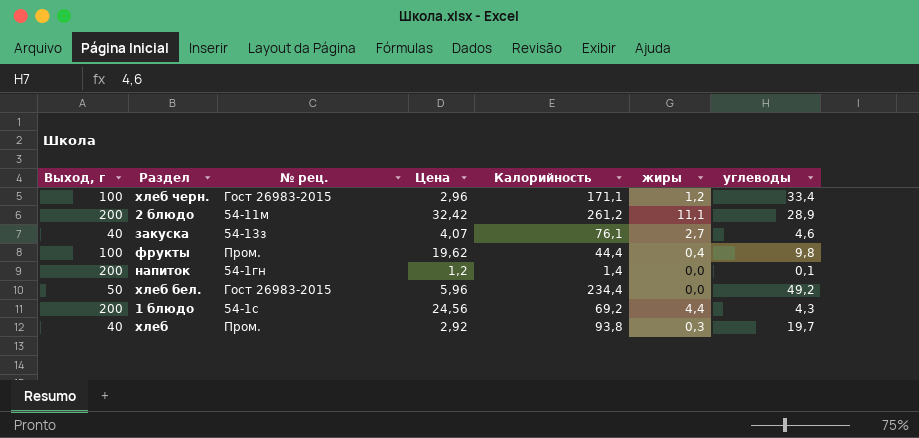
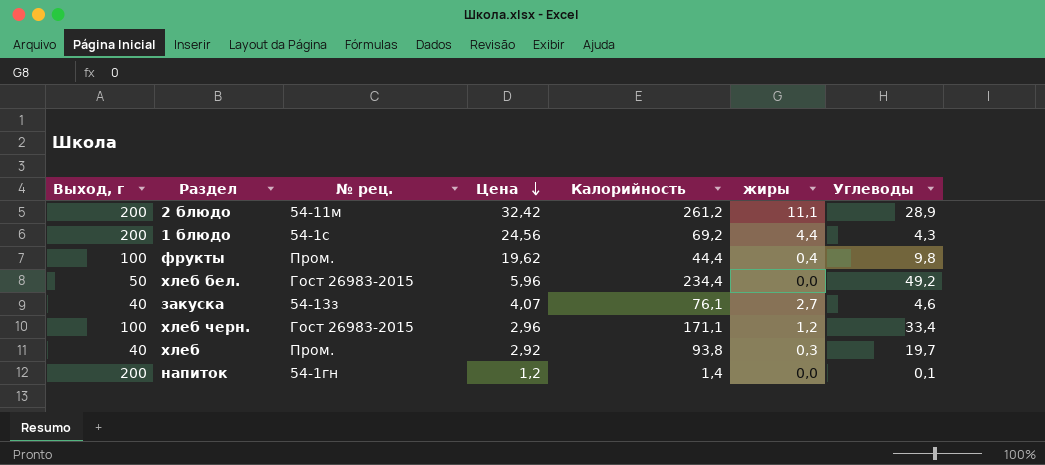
row order: none -> Цена descending
column name: углеводы -> Углеводы

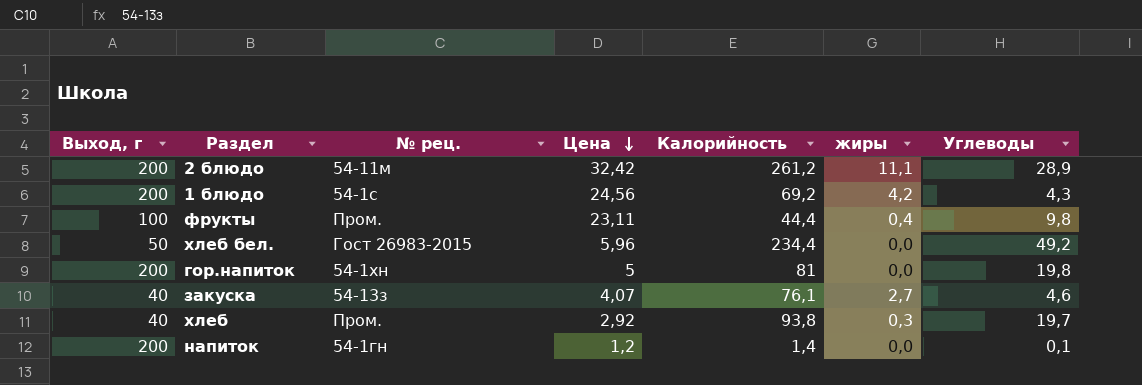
row хлеб черн.: 100 | Гост 26983-2015 | 2,96 | 171,1 | 1,2 | 33,4 -> none
1 блюдо | жиры: 4,4 -> 4,2
фрукты | Цена: 19,62 -> 23,11
row гор.напиток: none -> 200 | 54-1хн | 5 | 81 | 0,0 | 19,8

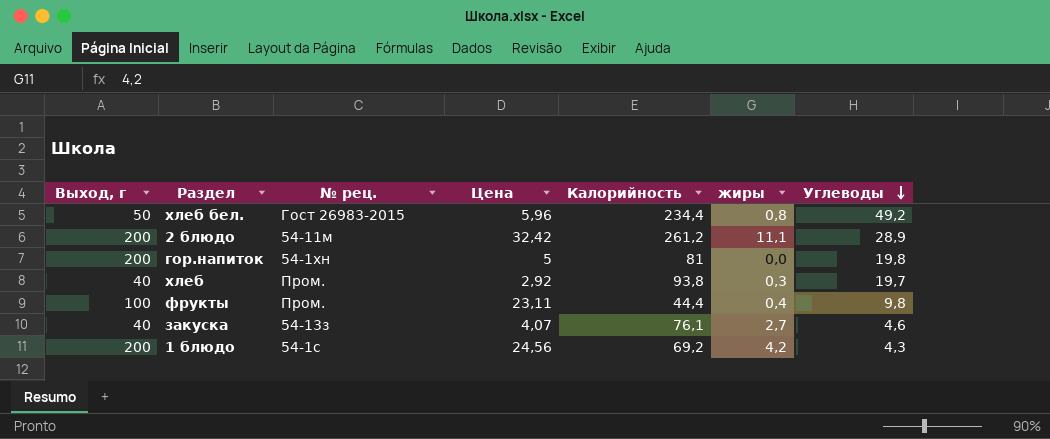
row order: Цена descending -> Углеводы descending
row напиток: 200 | 54-1гн | 1,2 | 1,4 | 0,0 | 0,1 -> none
хлеб бел. | жиры: 0,0 -> 0,8

